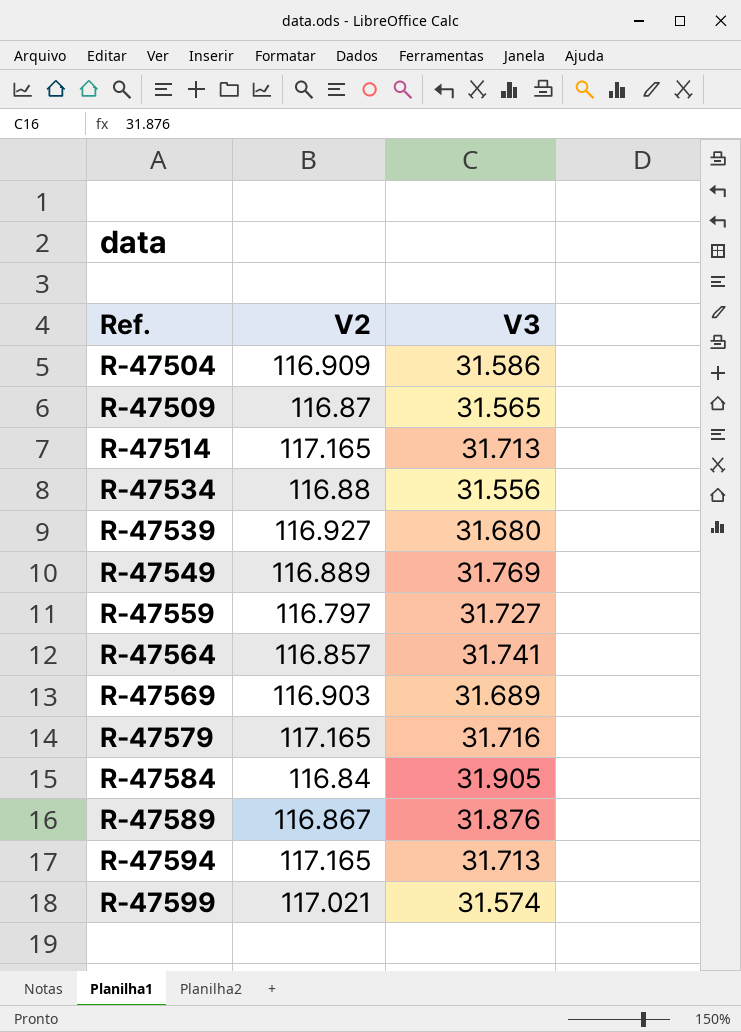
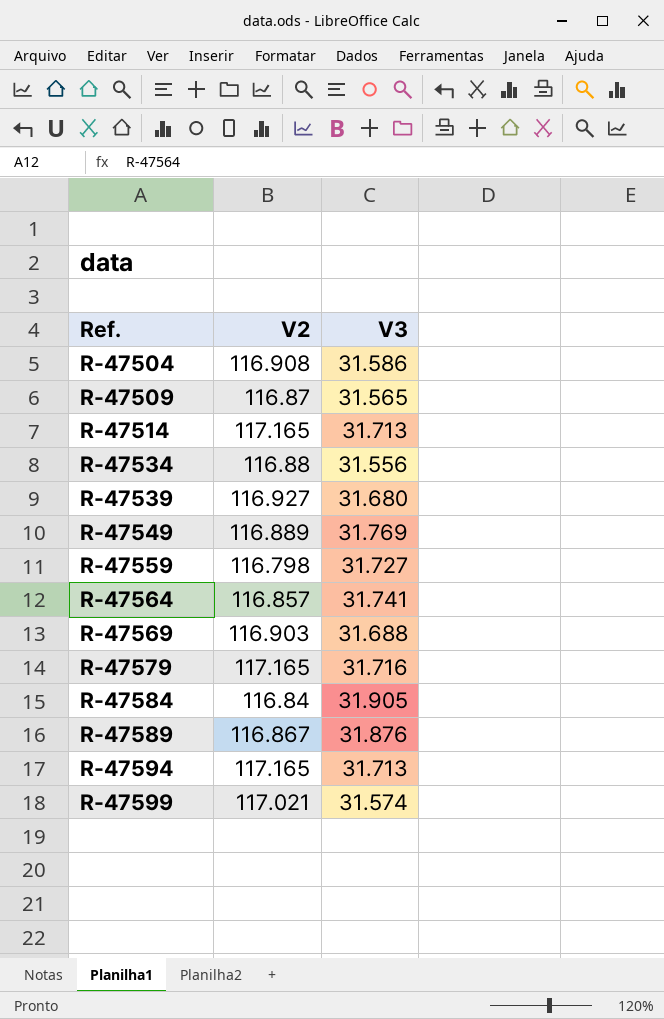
R-47504 | V2: 116.909 -> 116.908
R-47559 | V2: 116.797 -> 116.798
R-47569 | V3: 31.689 -> 31.688

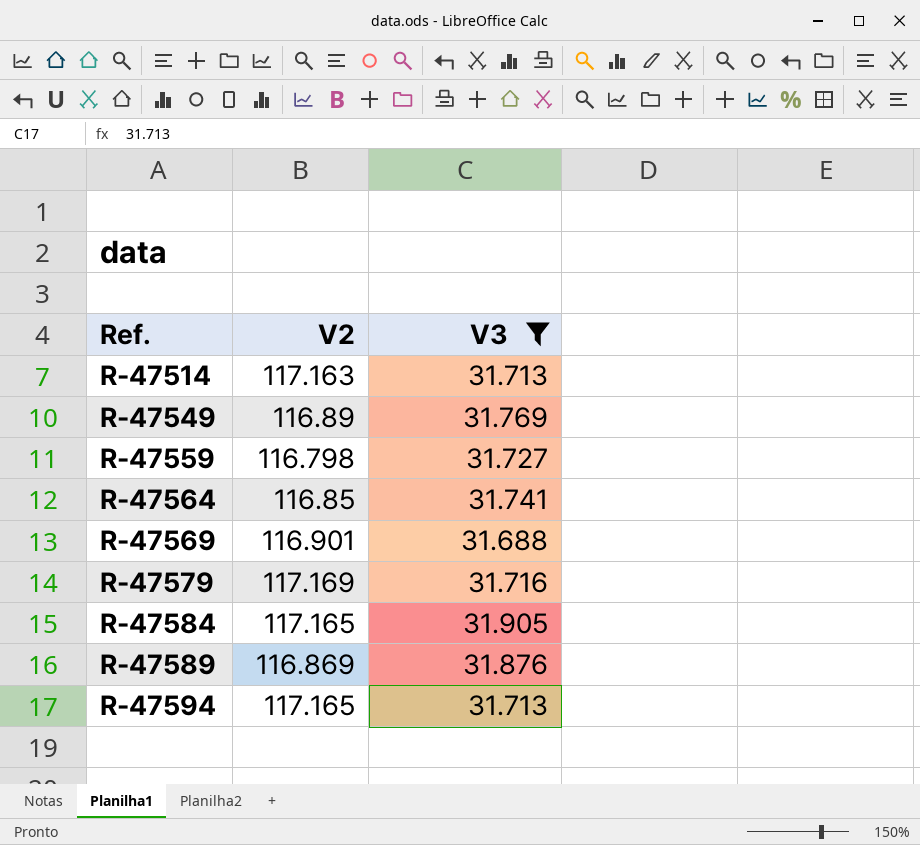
filter: none -> V3 >= 31.688
R-47514 | V2: 117.165 -> 117.163
R-47549 | V2: 116.889 -> 116.89
R-47564 | V2: 116.857 -> 116.85
R-47569 | V2: 116.903 -> 116.901
R-47579 | V2: 117.165 -> 117.169
R-47584 | V2: 116.84 -> 117.165
R-47589 | V2: 116.867 -> 116.869

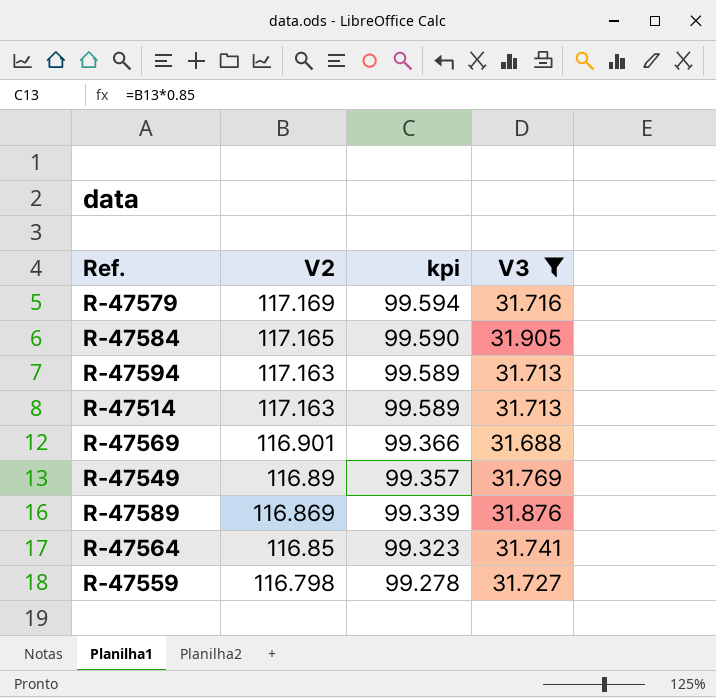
row order: Ref. ascending -> V2 descending
column kpi | formula: none -> [V2] * 0.85
R-47594 | V2: 117.165 -> 117.163

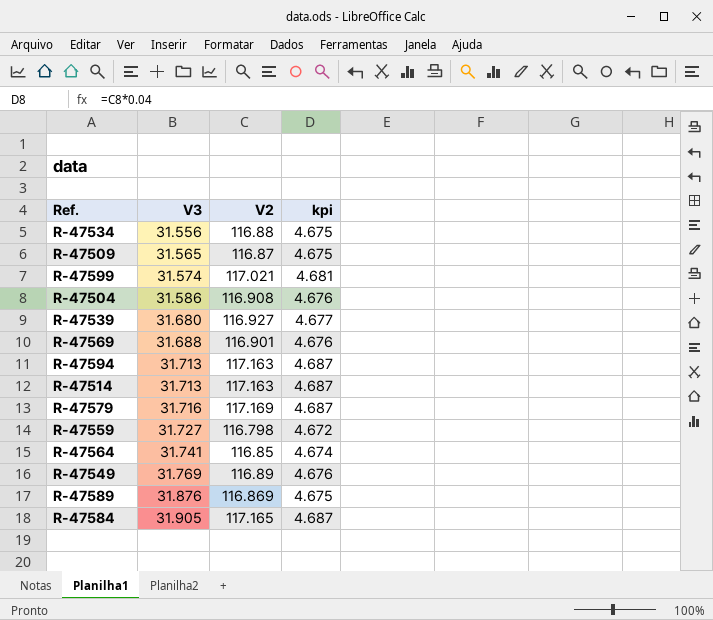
filter: V3 >= 31.688 -> none
row order: V2 descending -> V3 ascending
column V3 | position: 4 -> 2
column kpi | formula: [V2] * 0.85 -> [V2] * 0.04

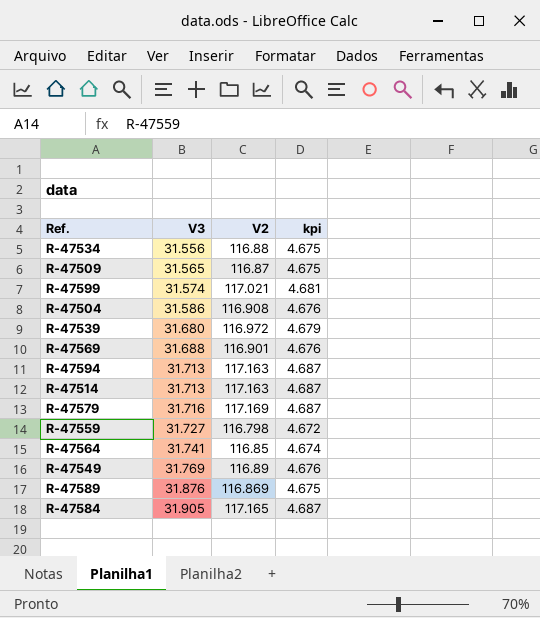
R-47539 | V2: 116.927 -> 116.972
R-47539 | kpi: 4.677 -> 4.679

